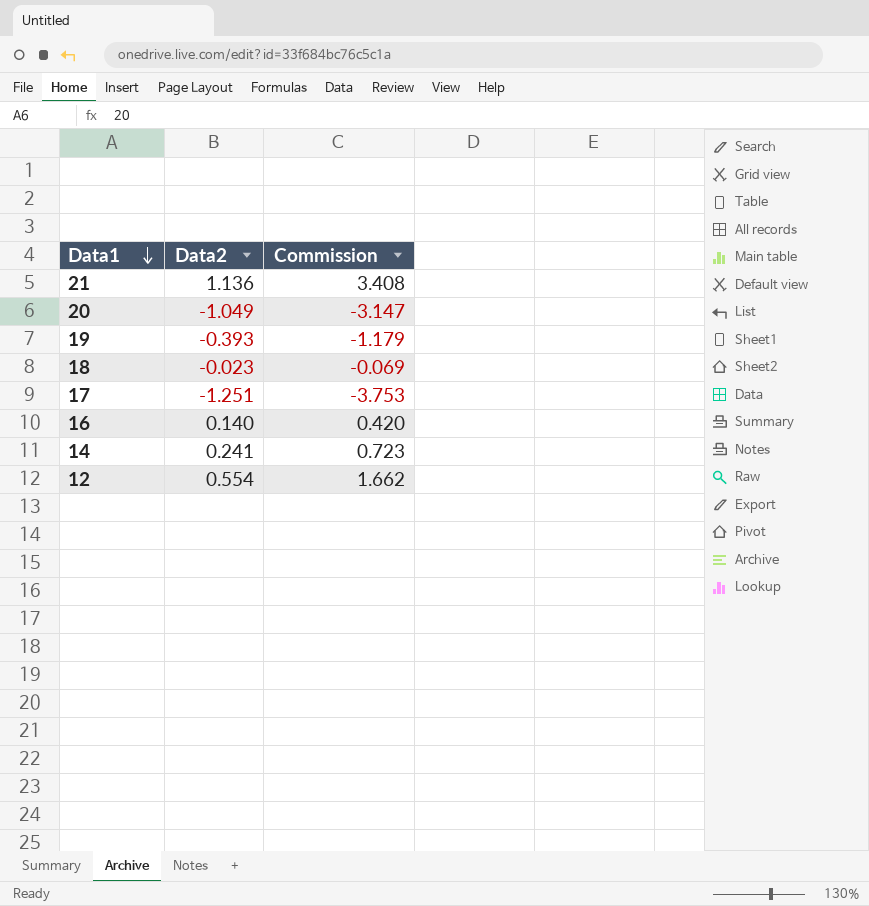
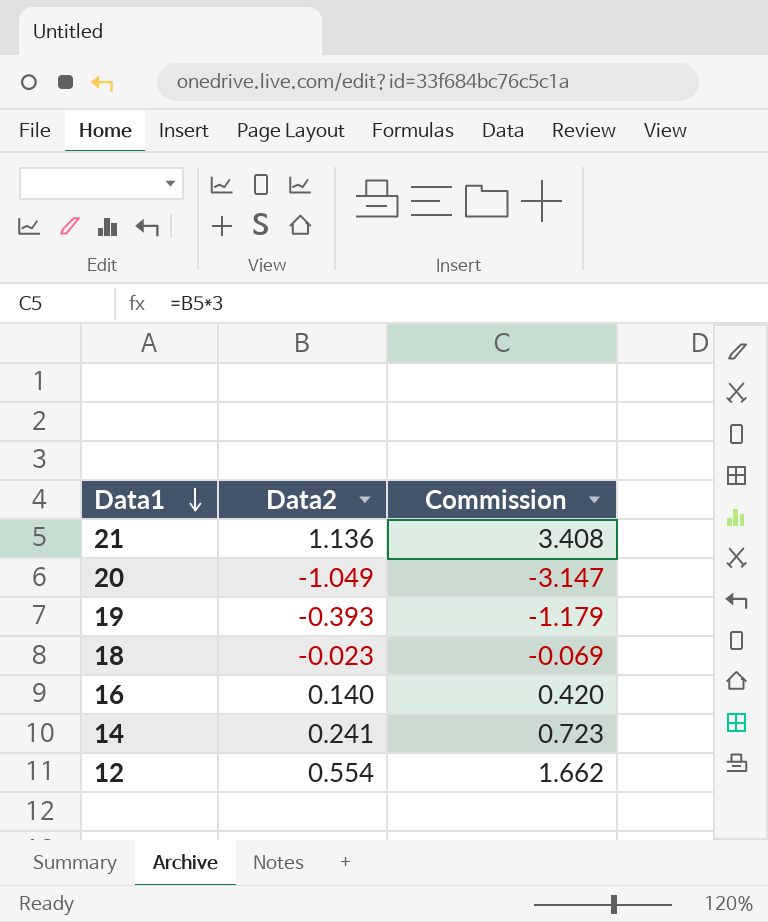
row 17: -1.251 | -3.753 -> none

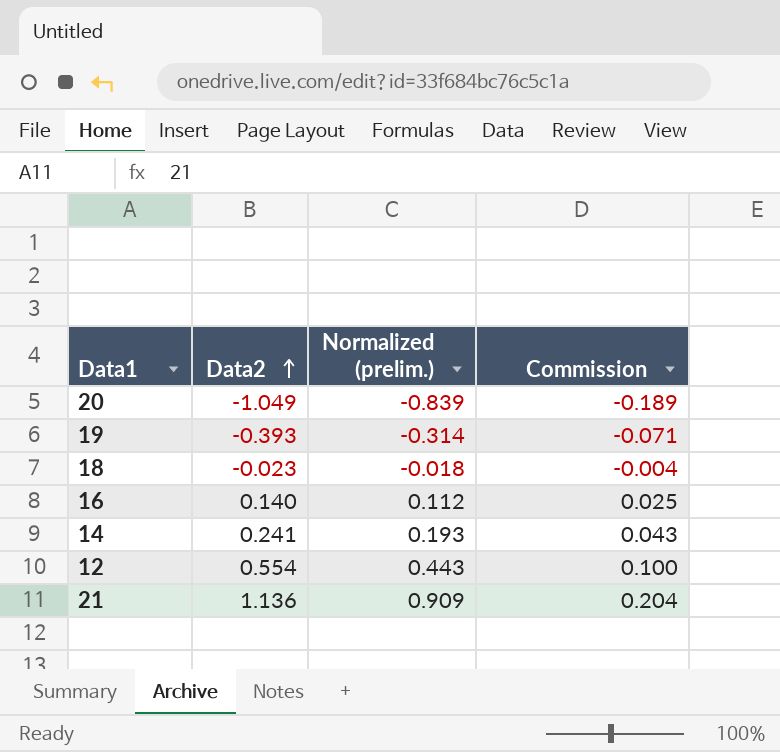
row order: Data1 descending -> Data2 ascending
column Normalized (prelim.) | formula: none -> [Data2] * 0.8
column Commission | formula: [Data2] * 3 -> [Data2] * 0.18

